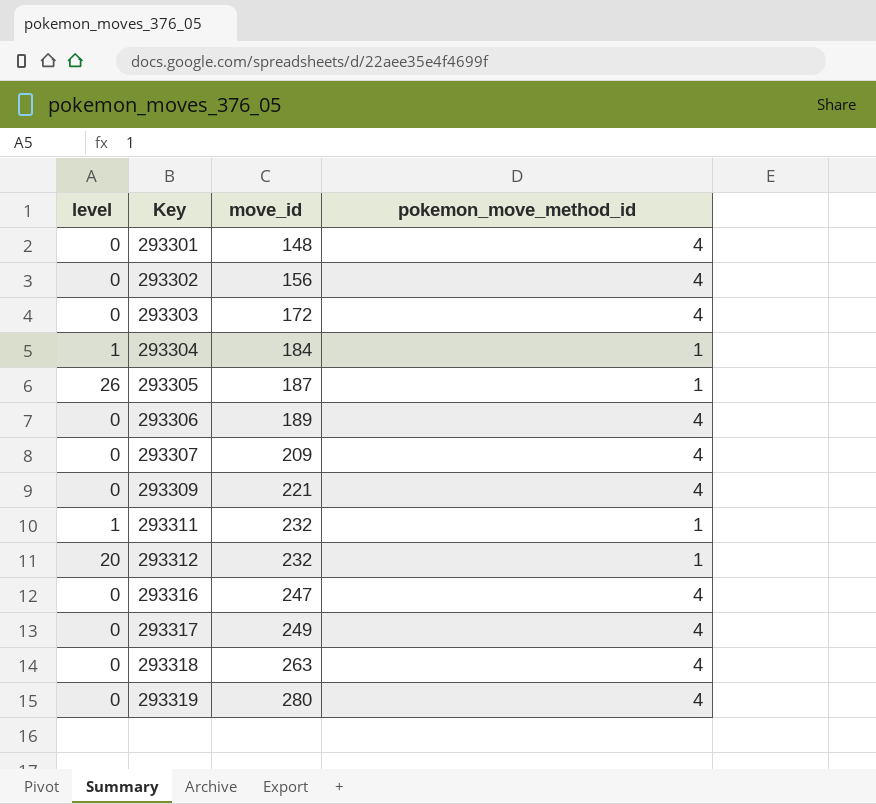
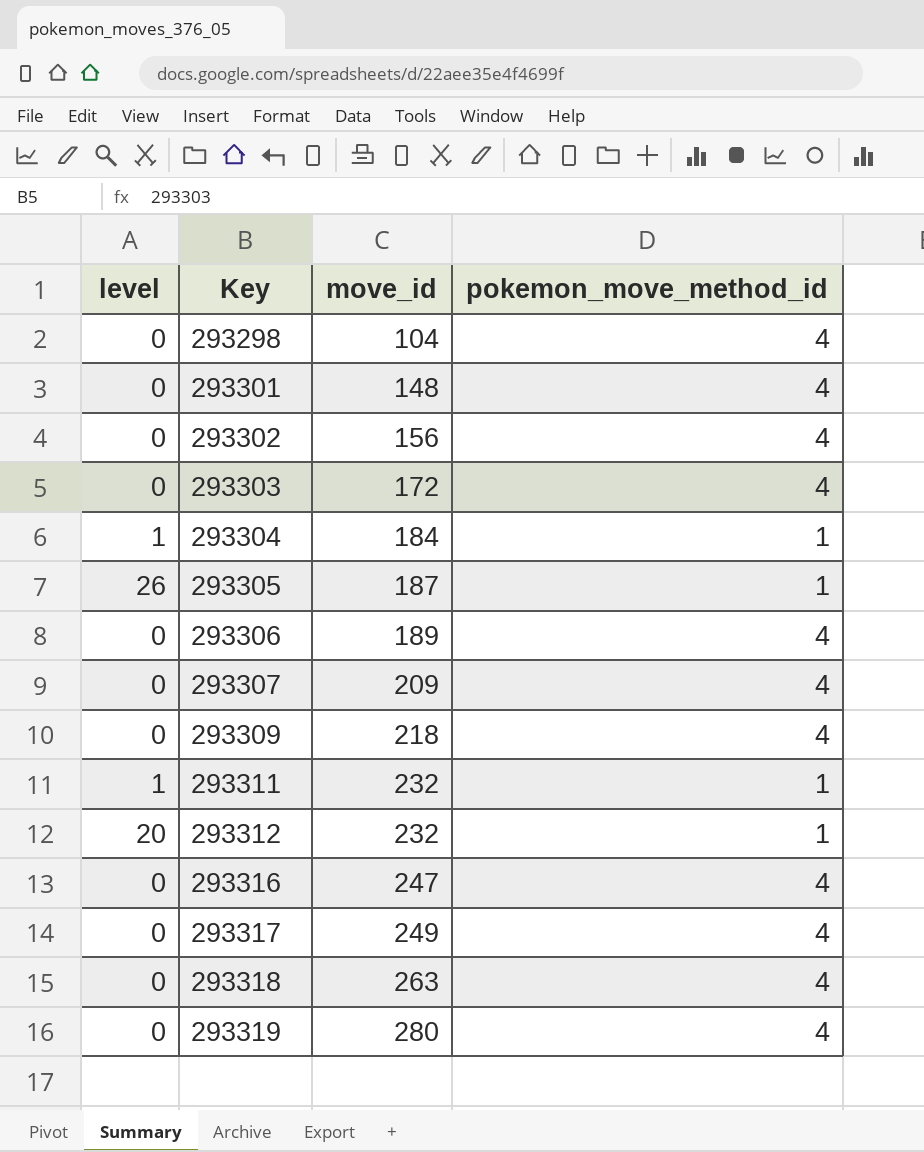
row 293298: none -> 0 | 104 | 4
293309 | move_id: 221 -> 218

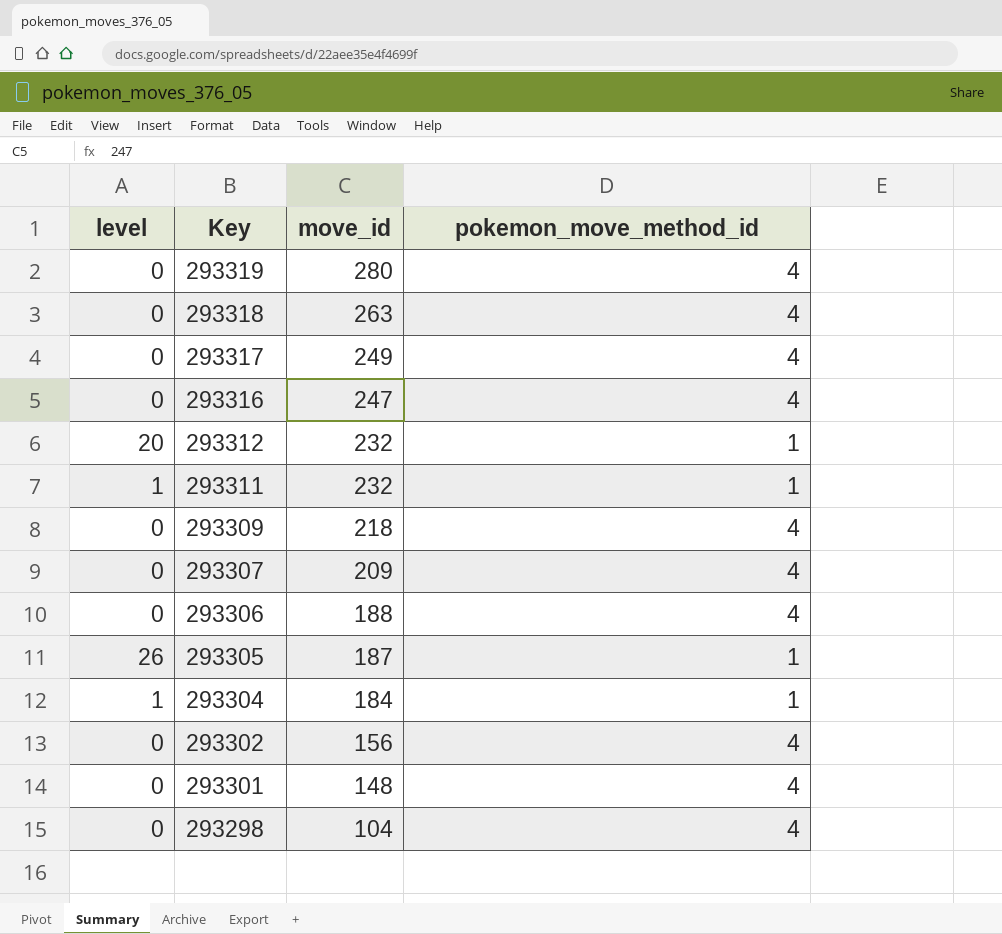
row order: Key ascending -> Key descending
row 293303: 0 | 172 | 4 -> none
293306 | move_id: 189 -> 188

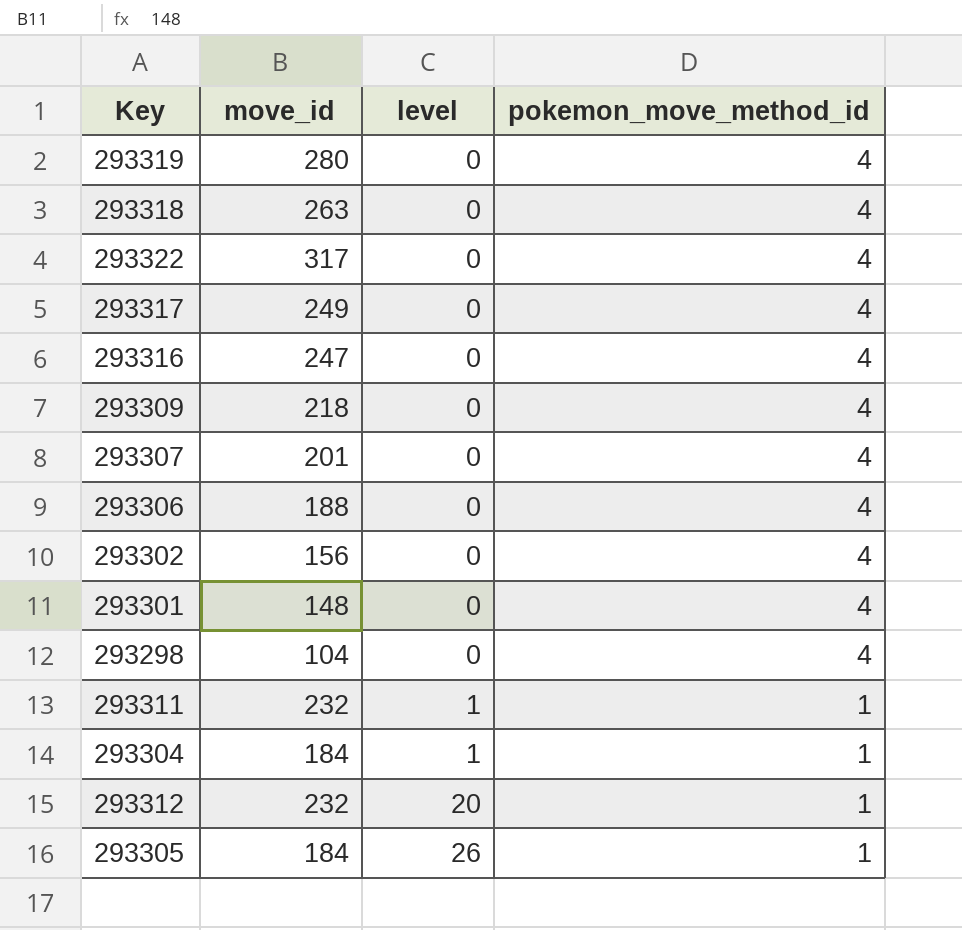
row order: Key descending -> level ascending
column level | position: 1 -> 3
row 293322: none -> 317 | 0 | 4
293307 | move_id: 209 -> 201
293305 | move_id: 187 -> 184

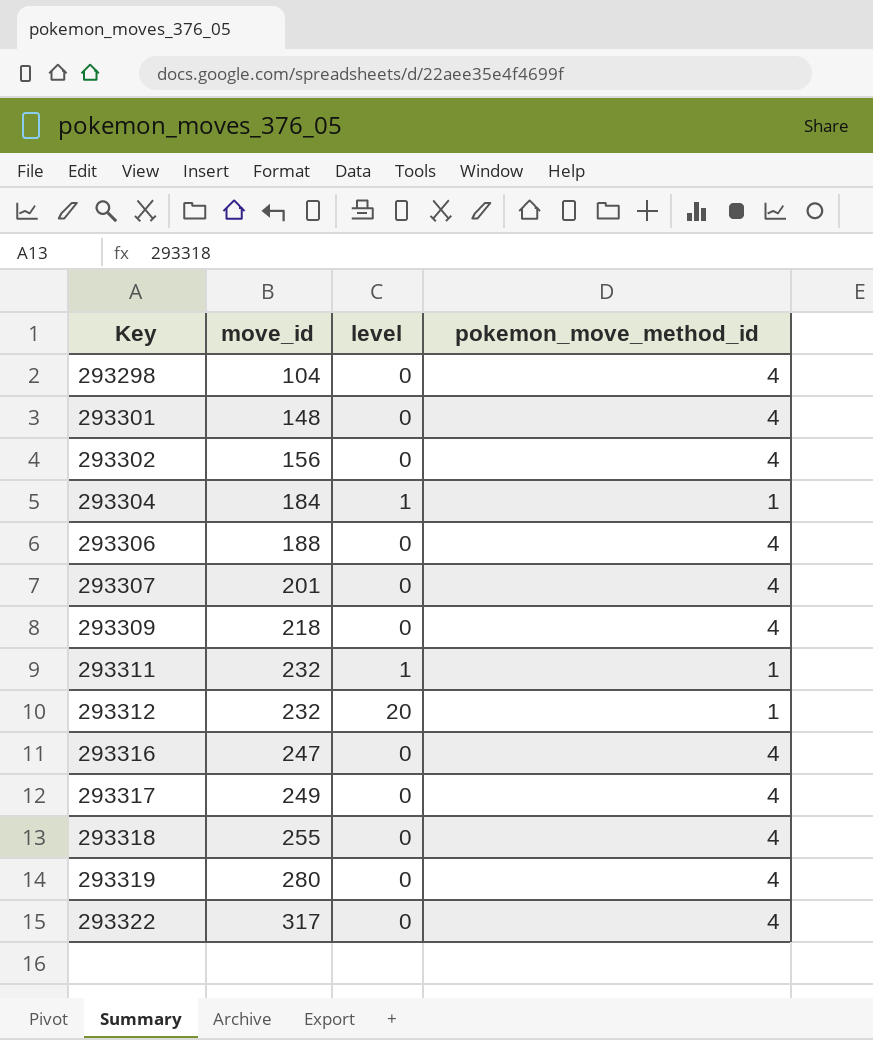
row order: level ascending -> Key ascending
row 293305: 184 | 26 | 1 -> none
293318 | move_id: 263 -> 255

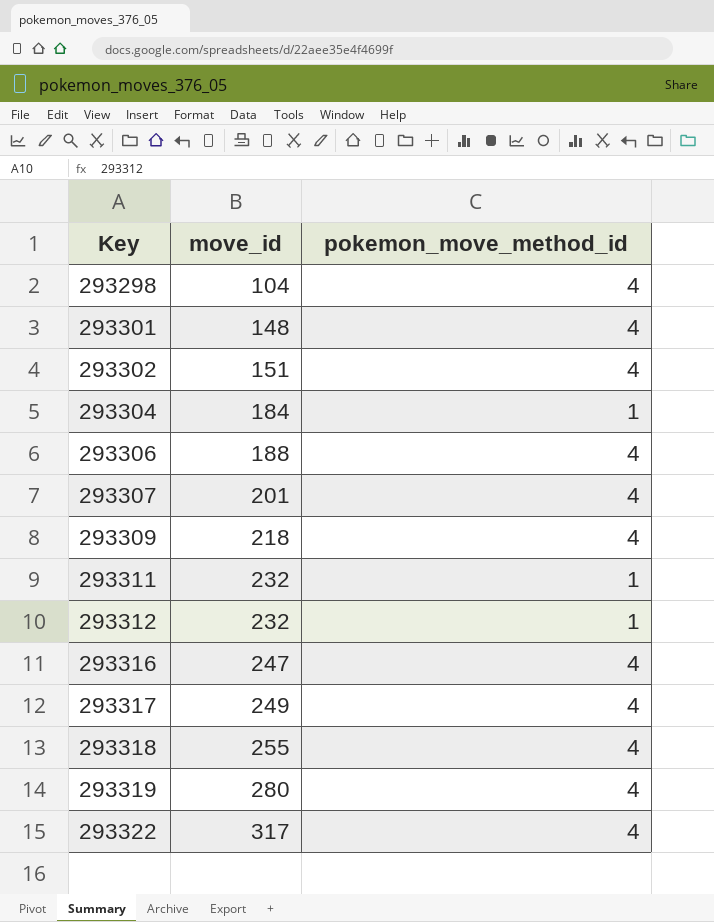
column level | position: 3 -> none
293302 | move_id: 156 -> 151

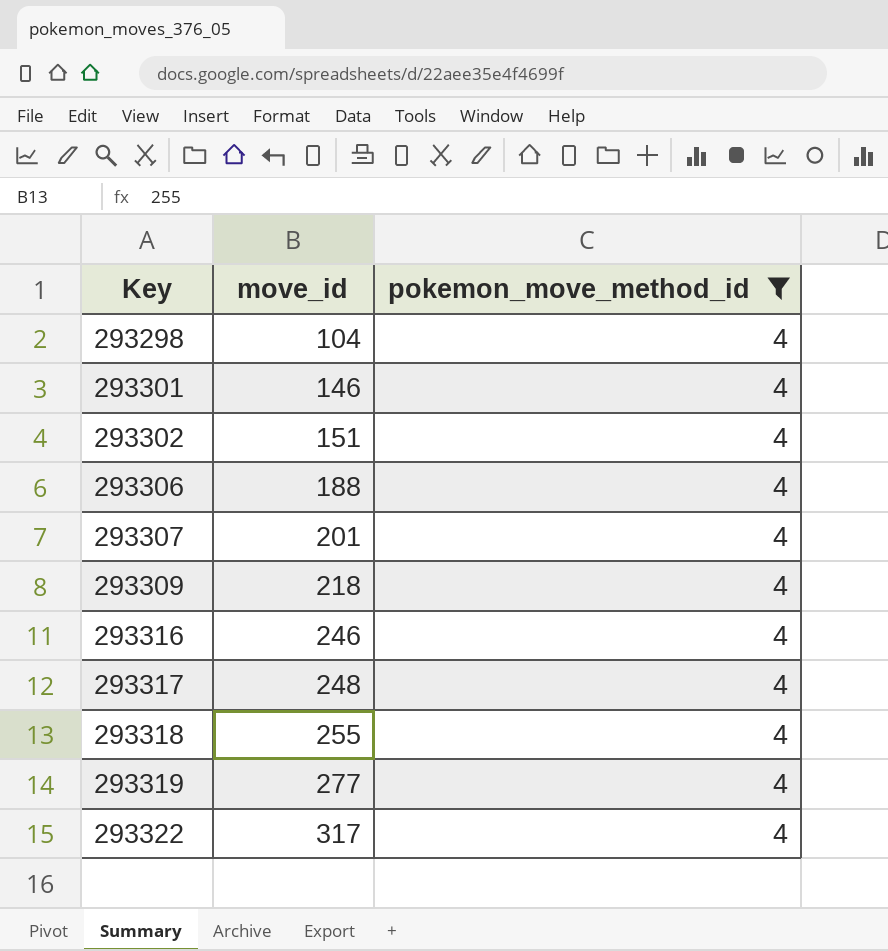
filter: none -> pokemon_move_method_id = 4
293301 | move_id: 148 -> 146
293316 | move_id: 247 -> 246
293317 | move_id: 249 -> 248
293319 | move_id: 280 -> 277

